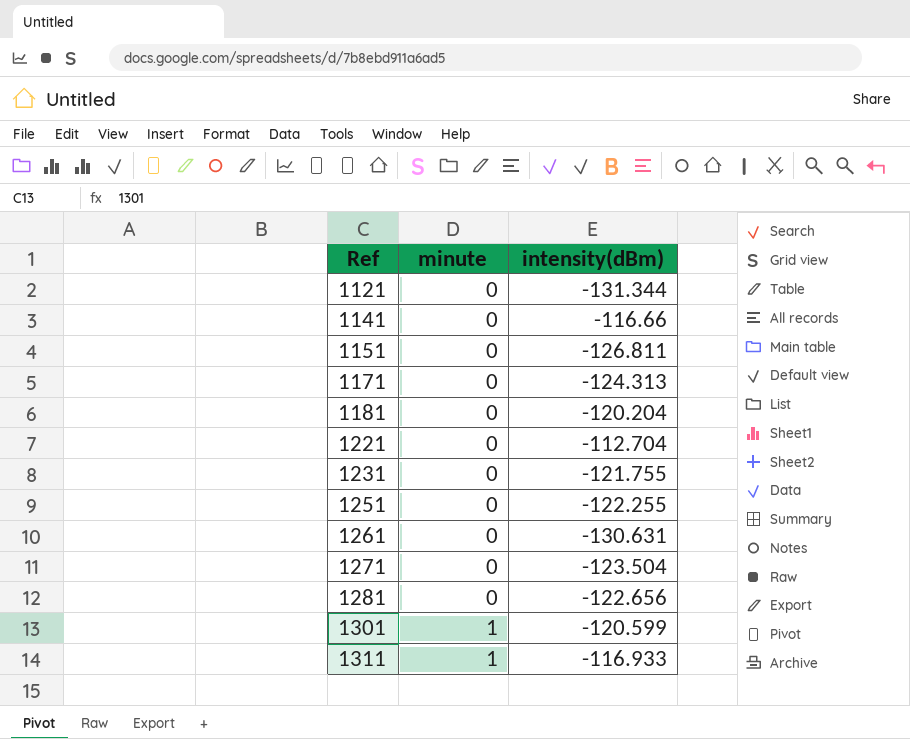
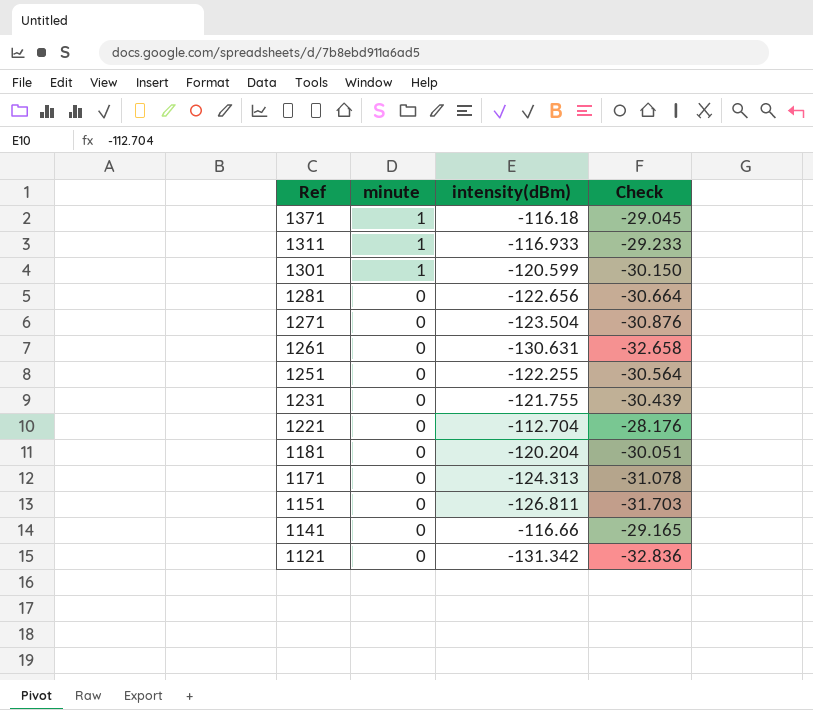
row order: Ref ascending -> Ref descending
column Check | formula: none -> [intensity(dBm)] * 0.25
row 1371: none -> 1 | -116.18 | -29.045
1121 | intensity(dBm): -131.344 -> -131.342

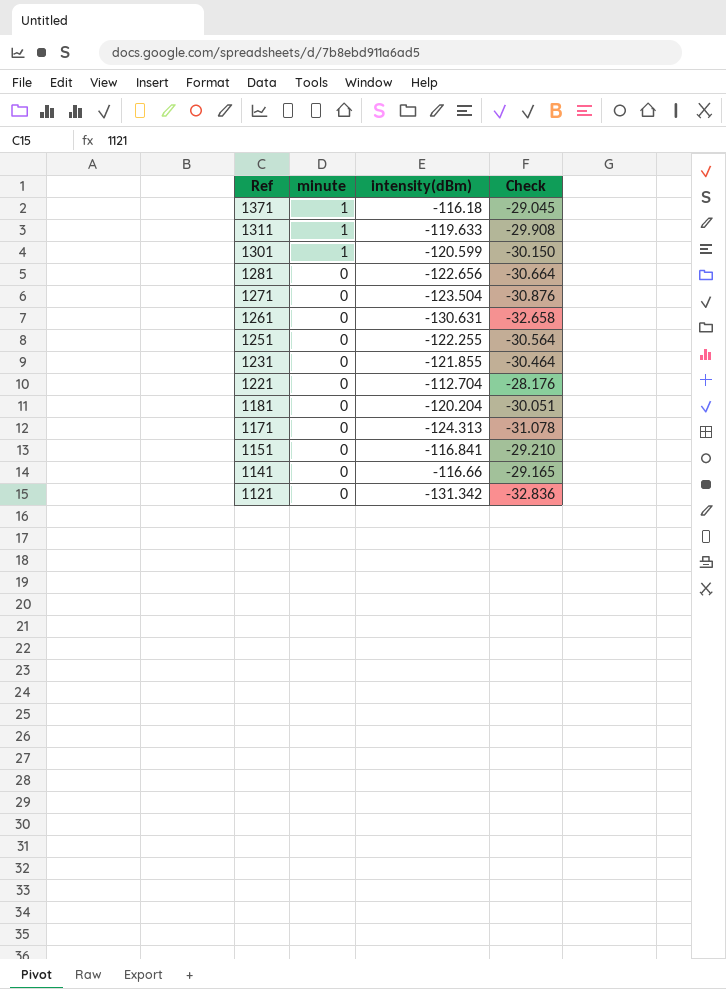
1311 | intensity(dBm): -116.933 -> -119.633
1311 | Check: -29.233 -> -29.908
1231 | intensity(dBm): -121.755 -> -121.855
1231 | Check: -30.439 -> -30.464
1151 | intensity(dBm): -126.811 -> -116.841
1151 | Check: -31.703 -> -29.210

